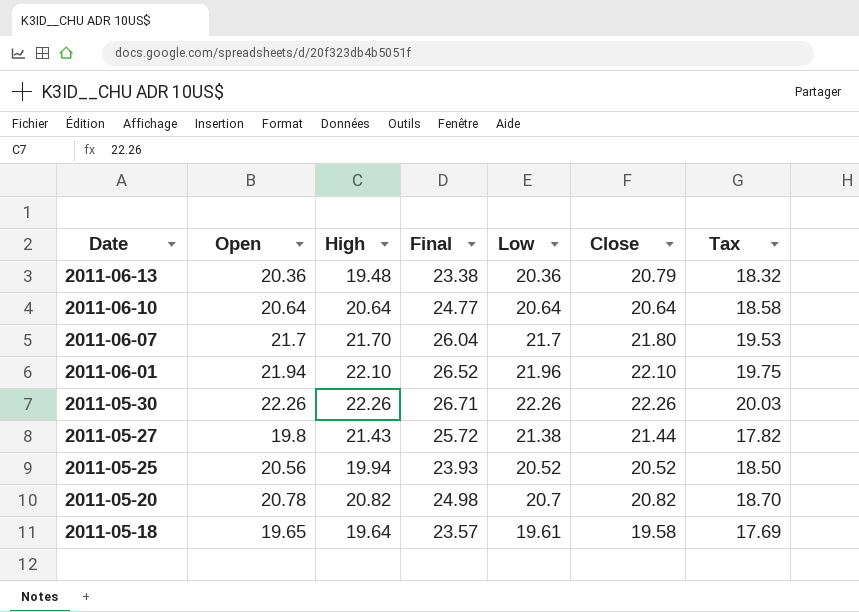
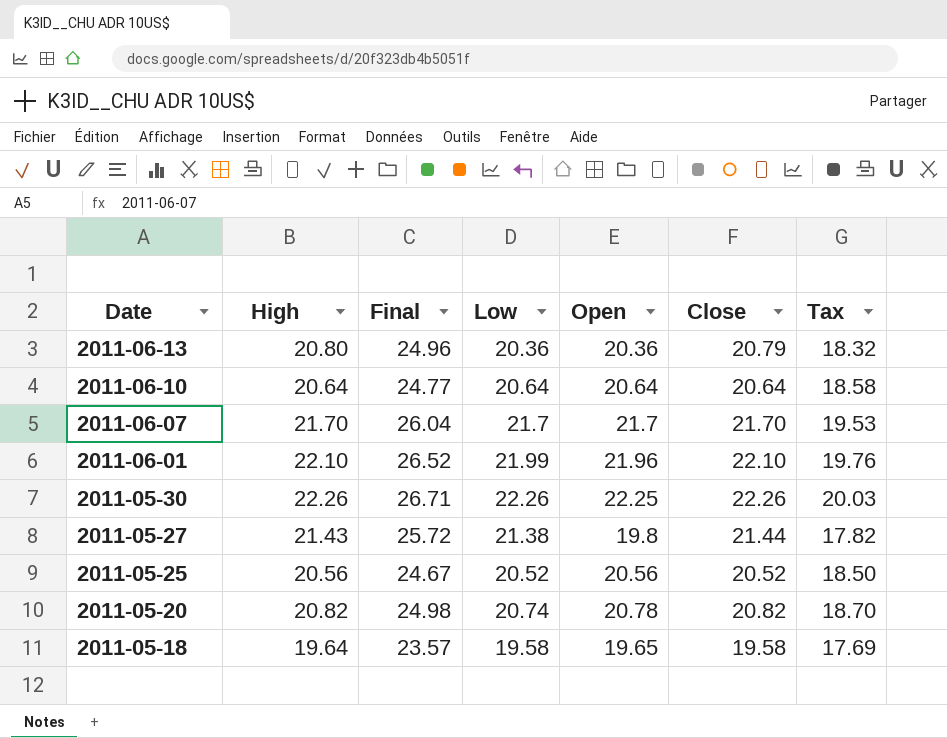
column Open | position: 2 -> 5
2011-06-13 | High: 19.48 -> 20.80
2011-06-13 | Final: 23.38 -> 24.96
2011-06-07 | Close: 21.80 -> 21.70
2011-06-01 | Low: 21.96 -> 21.99
2011-06-01 | Open: 21.94 -> 21.96
2011-06-01 | Tax: 19.75 -> 19.76
2011-05-30 | Open: 22.26 -> 22.25
2011-05-25 | High: 19.94 -> 20.56
2011-05-25 | Final: 23.93 -> 24.67
2011-05-20 | Low: 20.7 -> 20.74
2011-05-18 | Low: 19.61 -> 19.58

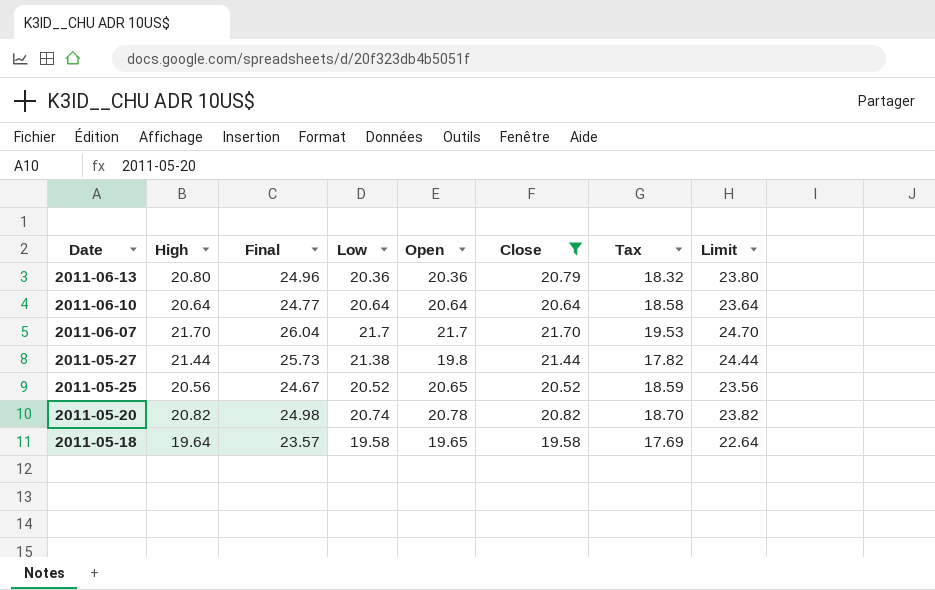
filter: none -> Close <= 21.70
column Limit | formula: none -> [High] + 3
2011-05-27 | High: 21.43 -> 21.44
2011-05-27 | Final: 25.72 -> 25.73
2011-05-25 | Open: 20.56 -> 20.65
2011-05-25 | Tax: 18.50 -> 18.59

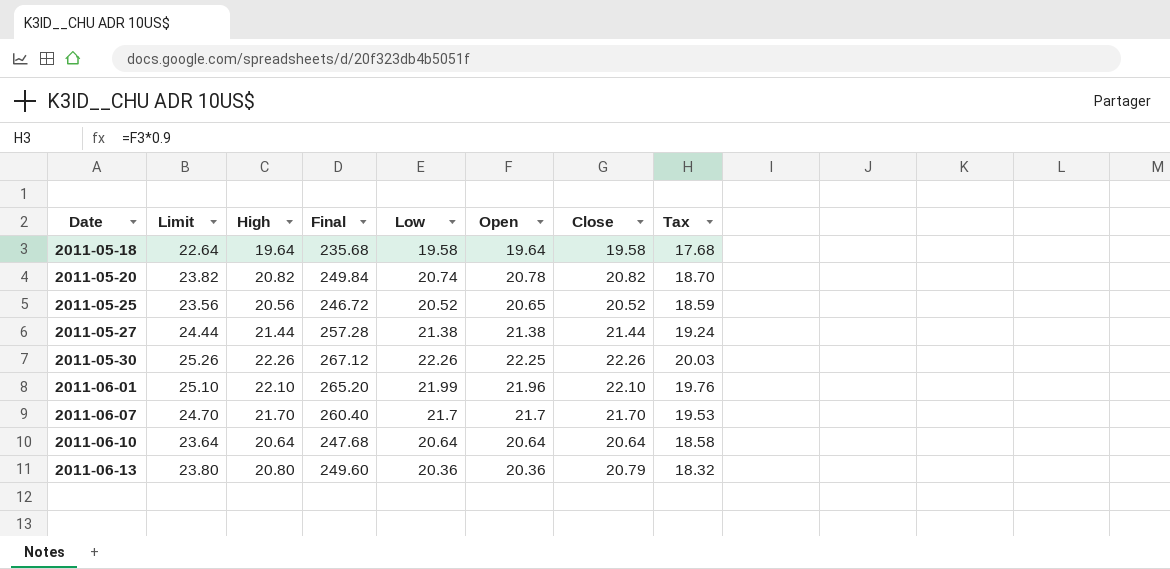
filter: Close <= 21.70 -> none
row order: Date descending -> Date ascending
column Limit | position: 8 -> 2
column Final | formula: [High] * 1.2 -> [High] * 12
2011-05-18 | Open: 19.65 -> 19.64
2011-05-18 | Tax: 17.69 -> 17.68
2011-05-27 | Open: 19.8 -> 21.38
2011-05-27 | Tax: 17.82 -> 19.24

